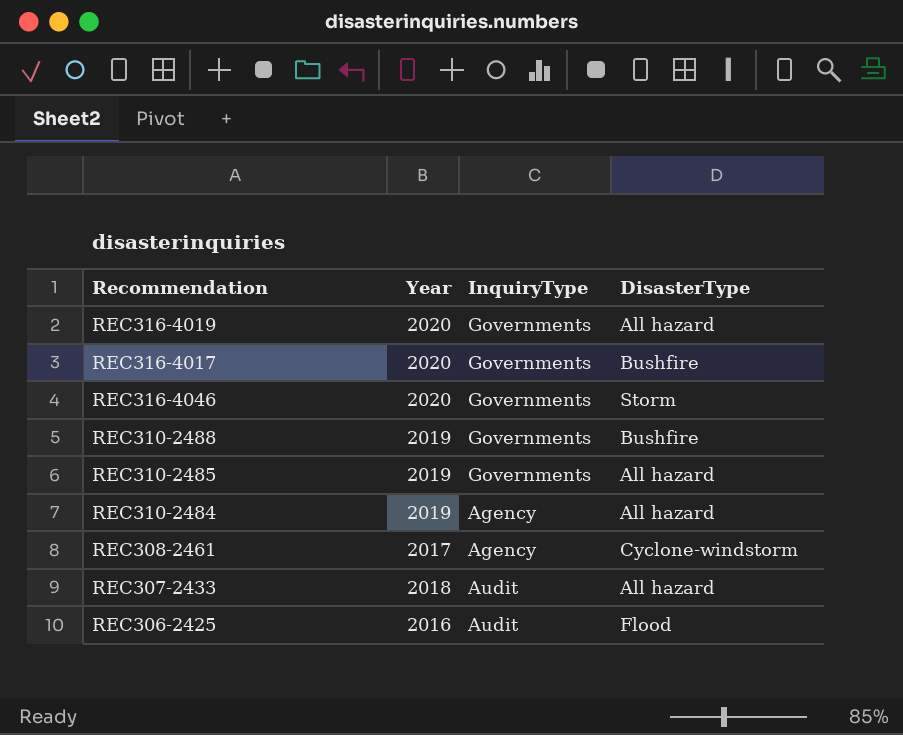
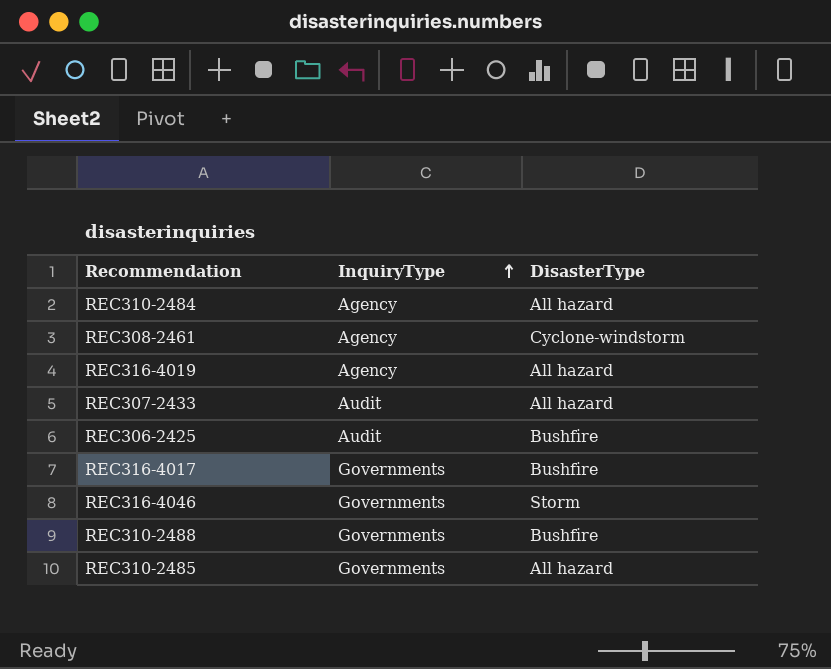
row order: none -> InquiryType ascending
column Year | position: 2 -> none
REC316-4019 | InquiryType: Governments -> Agency
REC306-2425 | DisasterType: Flood -> Bushfire

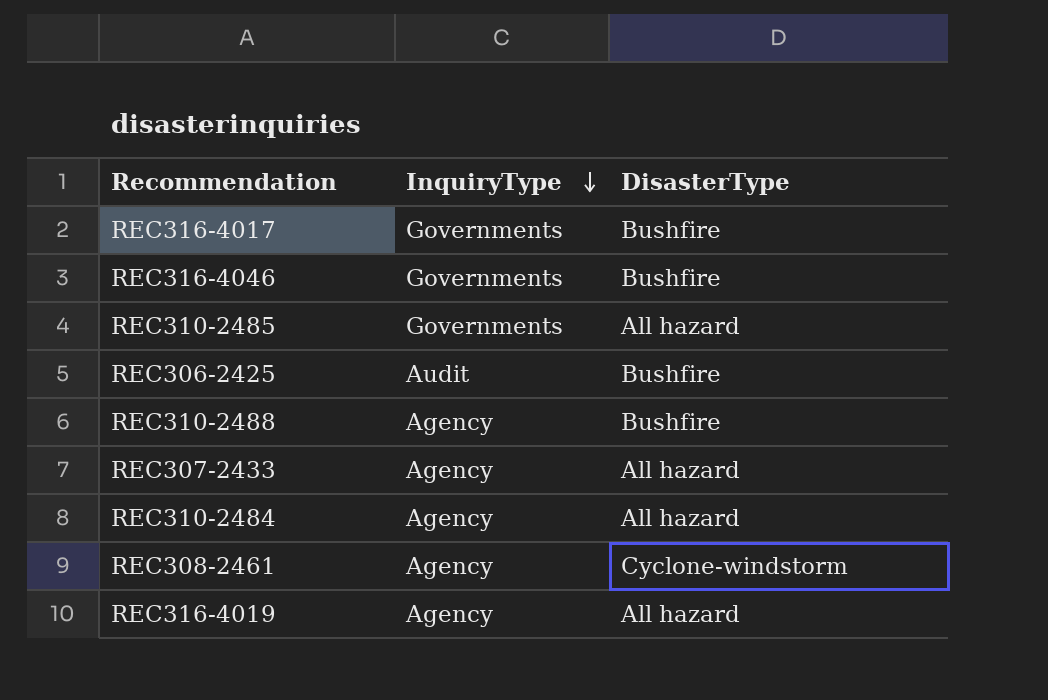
row order: InquiryType ascending -> InquiryType descending
REC316-4046 | DisasterType: Storm -> Bushfire
REC310-2488 | InquiryType: Governments -> Agency
REC307-2433 | InquiryType: Audit -> Agency

